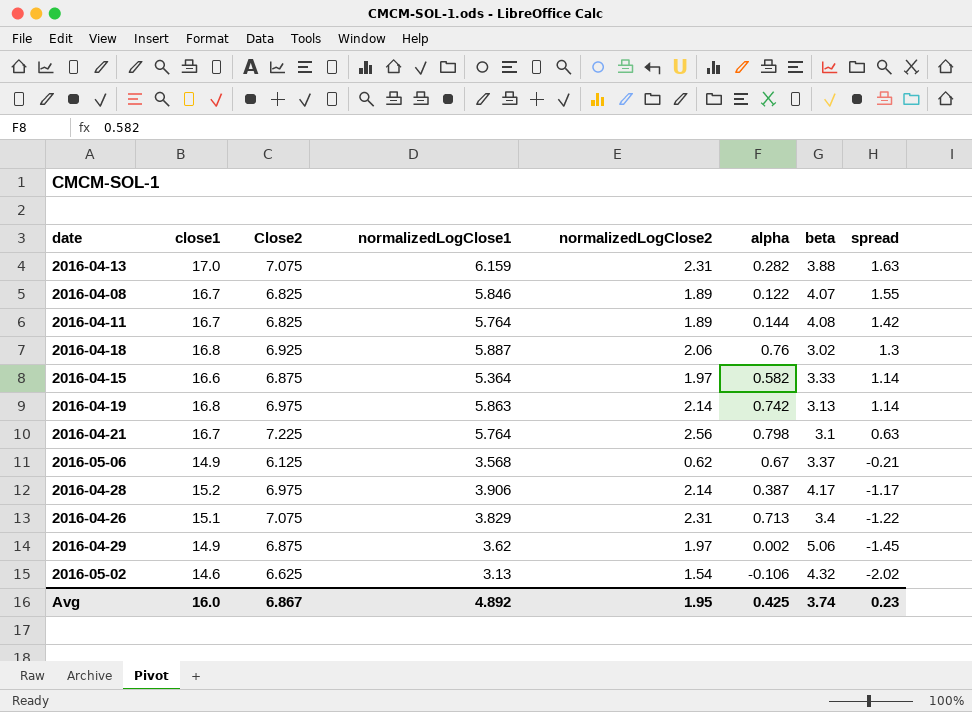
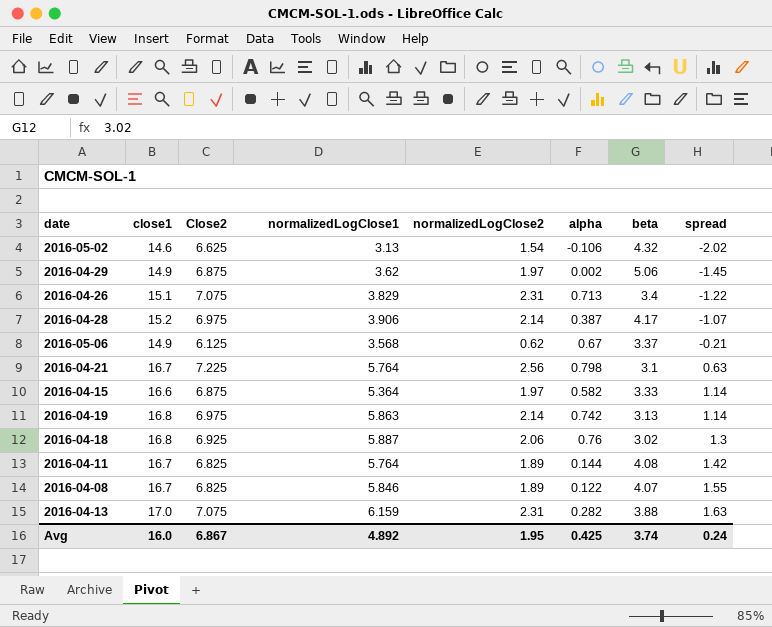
row order: spread descending -> spread ascending
2016-04-28 | spread: -1.17 -> -1.07
Avg | spread: 0.23 -> 0.24

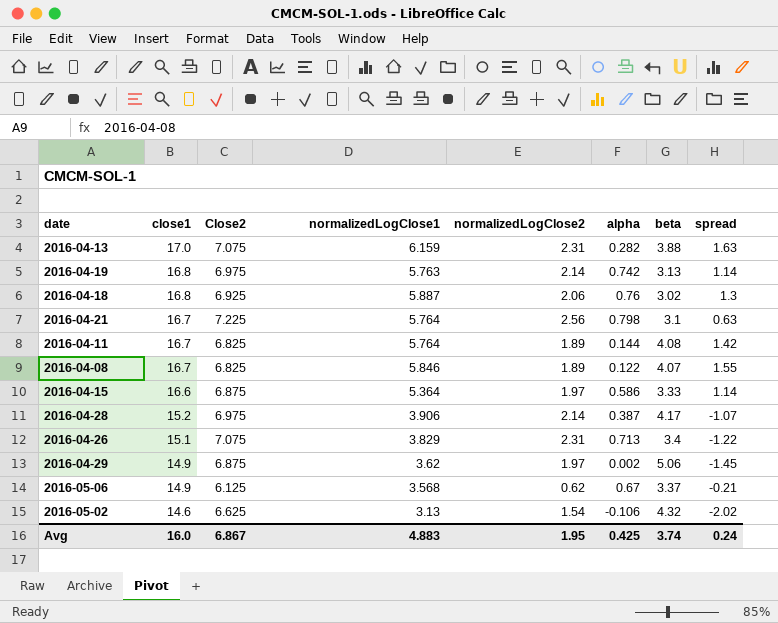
row order: spread ascending -> close1 descending
2016-04-19 | normalizedLogClose1: 5.863 -> 5.763
2016-04-15 | alpha: 0.582 -> 0.586
Avg | normalizedLogClose1: 4.892 -> 4.883

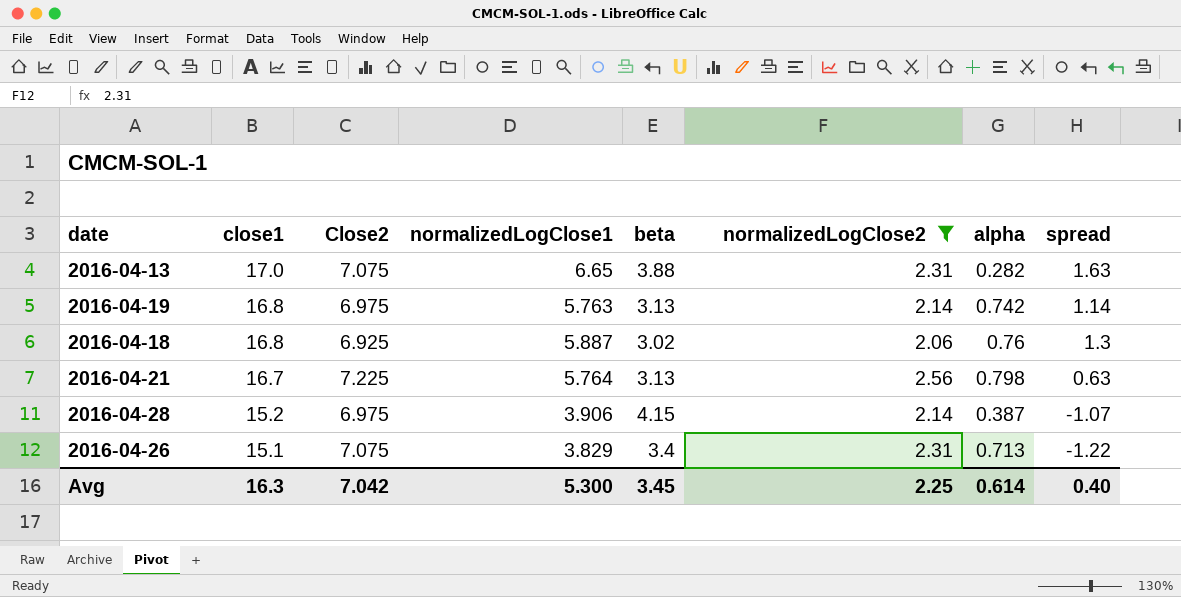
filter: none -> normalizedLogClose2 >= 2.06
column beta | position: 7 -> 5
2016-04-13 | normalizedLogClose1: 6.159 -> 6.65
2016-04-21 | beta: 3.1 -> 3.13
2016-04-28 | beta: 4.17 -> 4.15
Avg | close1: 16.0 -> 16.3
Avg | Close2: 6.867 -> 7.042
Avg | normalizedLogClose1: 4.883 -> 5.300
Avg | beta: 3.74 -> 3.45
Avg | normalizedLogClose2: 1.95 -> 2.25
Avg | alpha: 0.425 -> 0.614
Avg | spread: 0.24 -> 0.40

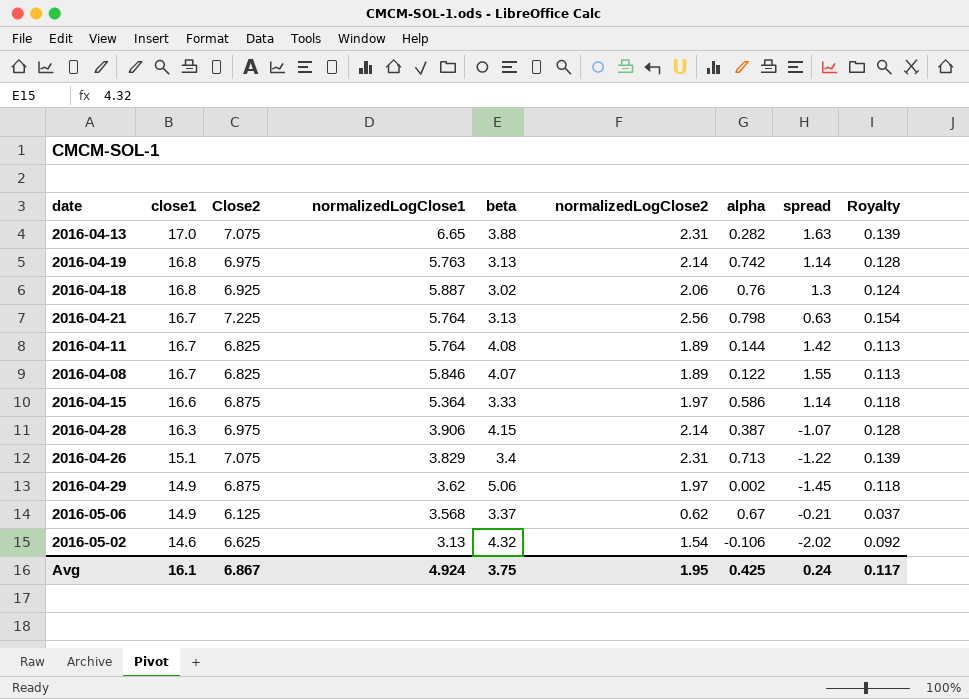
filter: normalizedLogClose2 >= 2.06 -> none
column Royalty | formula: none -> [normalizedLogClose2] * 0.06
2016-04-28 | close1: 15.2 -> 16.3
Avg | close1: 16.3 -> 16.1
Avg | Close2: 7.042 -> 6.867
Avg | normalizedLogClose1: 5.300 -> 4.924
Avg | beta: 3.45 -> 3.75
Avg | normalizedLogClose2: 2.25 -> 1.95
Avg | alpha: 0.614 -> 0.425
Avg | spread: 0.40 -> 0.24

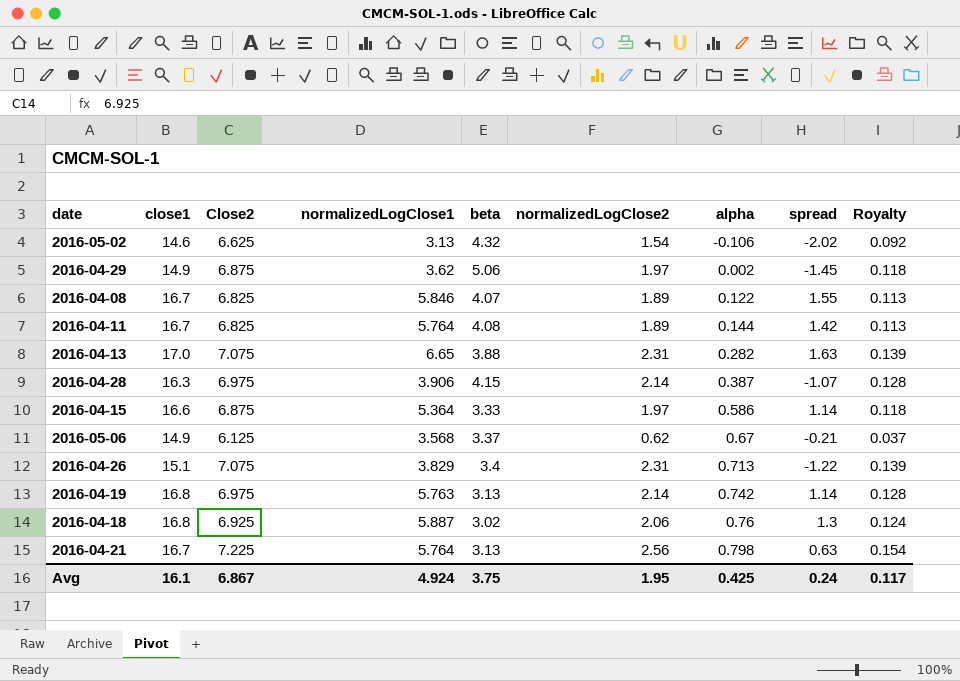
row order: close1 descending -> alpha ascending

